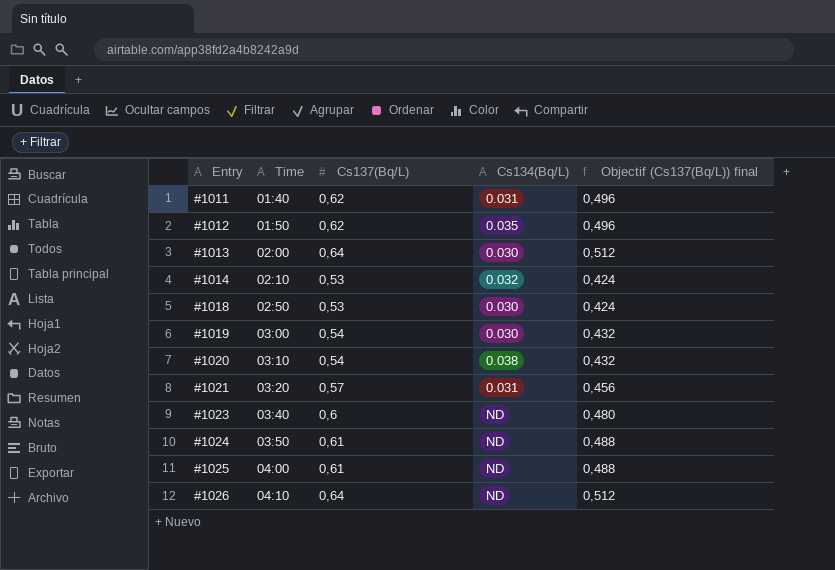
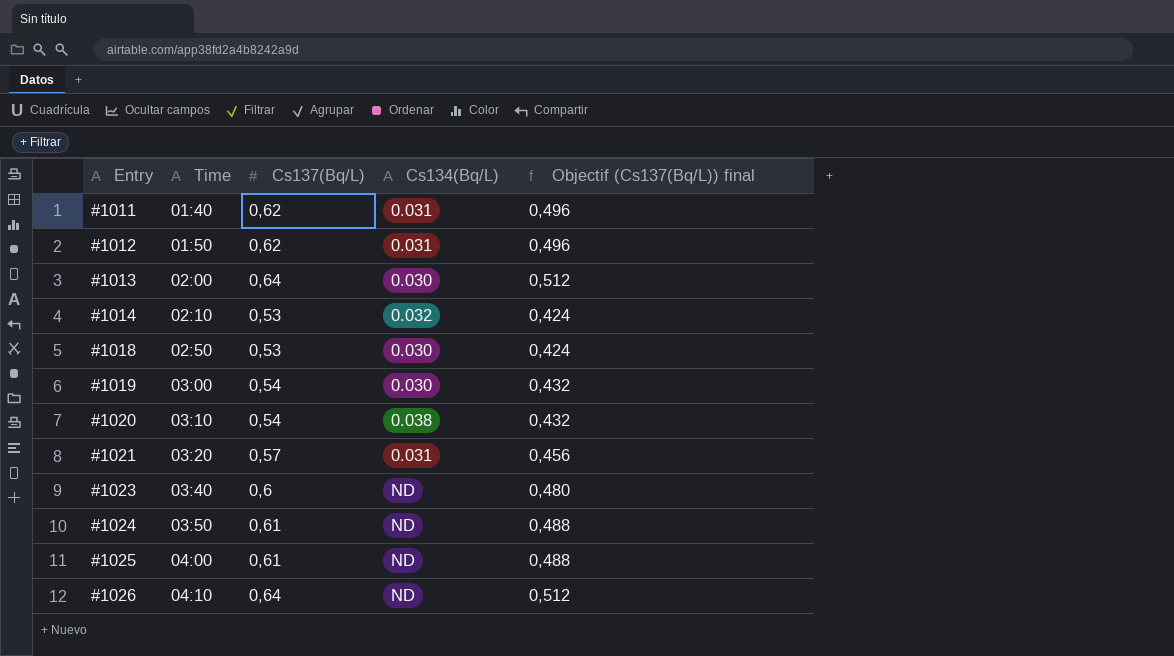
#1012 | Cs134(Bq/L): 0.035 -> 0.031

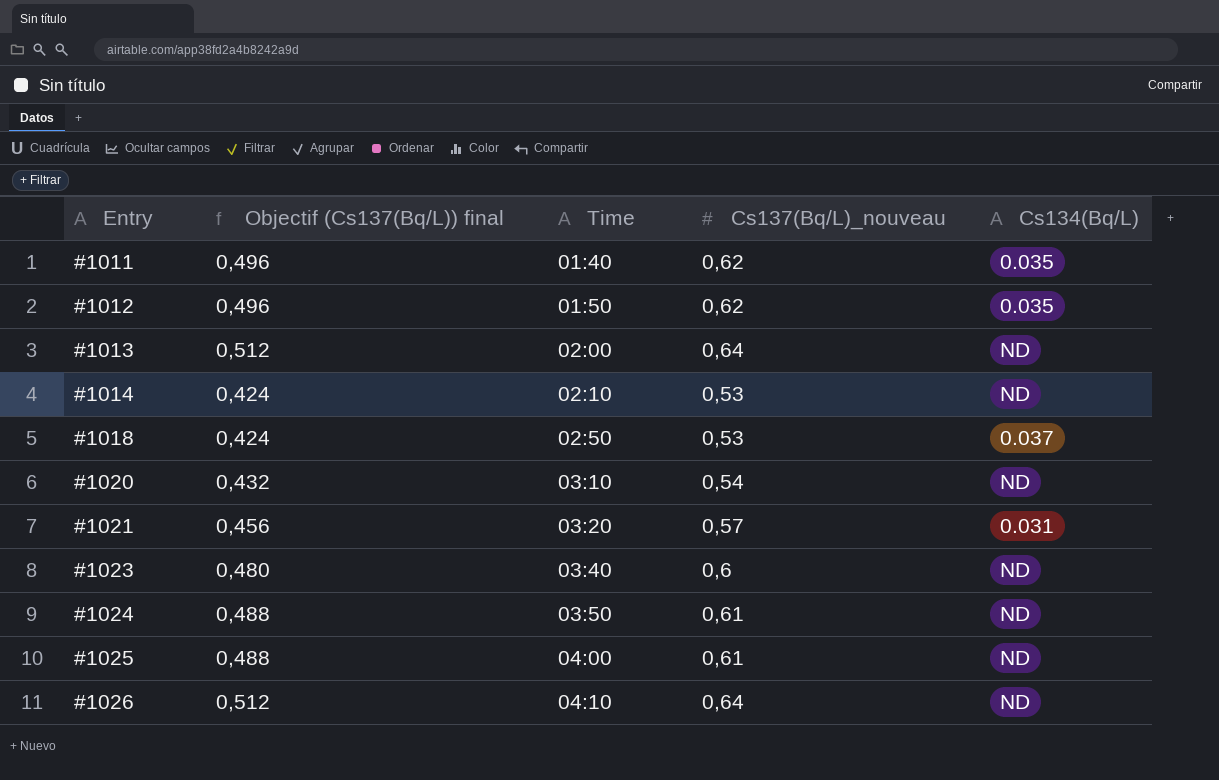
column Objectif (Cs137(Bq/L)) final | position: 5 -> 2
column name: Cs137(Bq/L) -> Cs137(Bq/L)_nouveau
row #1019: 03:00 | 0,54 | 0.030 | 0,432 -> none
#1011 | Cs134(Bq/L): 0.031 -> 0.035
#1012 | Cs134(Bq/L): 0.031 -> 0.035
#1013 | Cs134(Bq/L): 0.030 -> ND
#1014 | Cs134(Bq/L): 0.032 -> ND
#1018 | Cs134(Bq/L): 0.030 -> 0.037
#1020 | Cs134(Bq/L): 0.038 -> ND

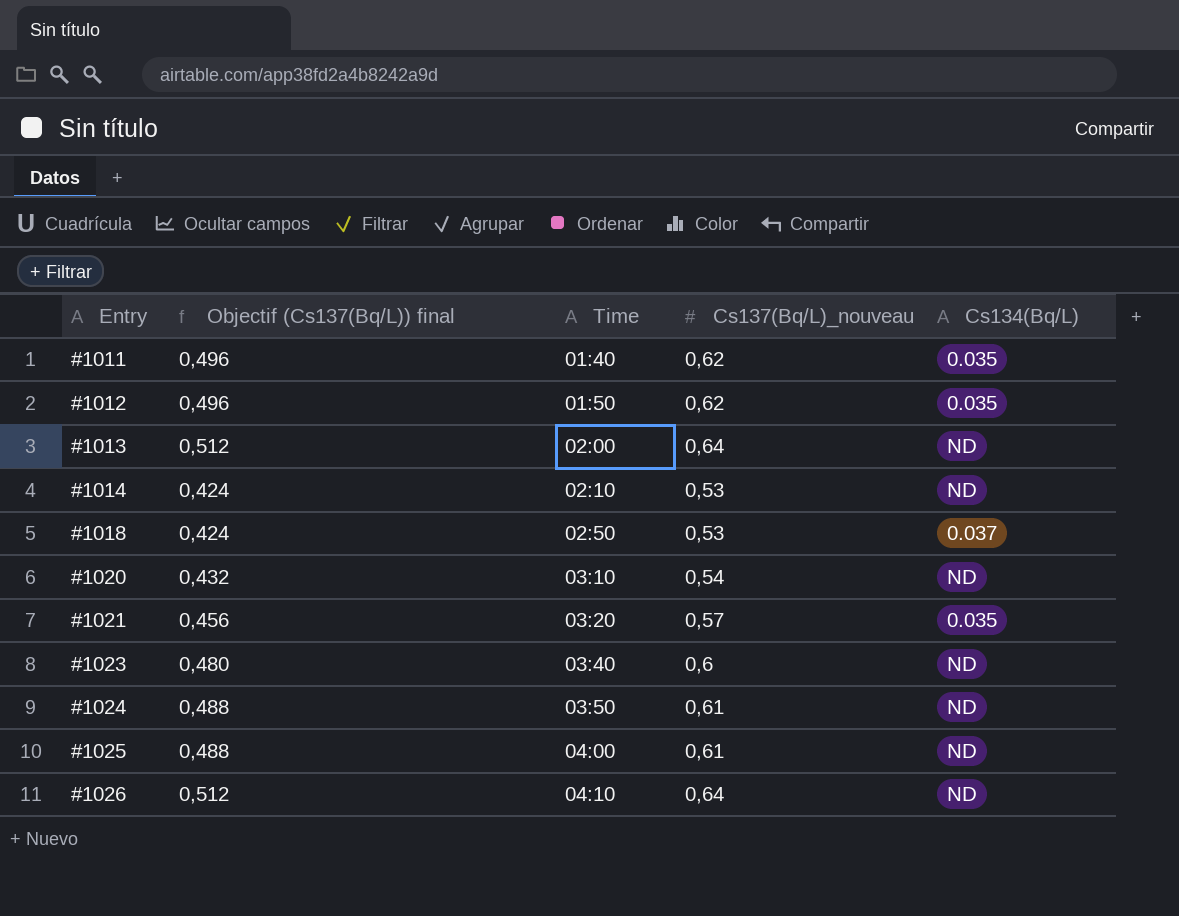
#1021 | Cs134(Bq/L): 0.031 -> 0.035

